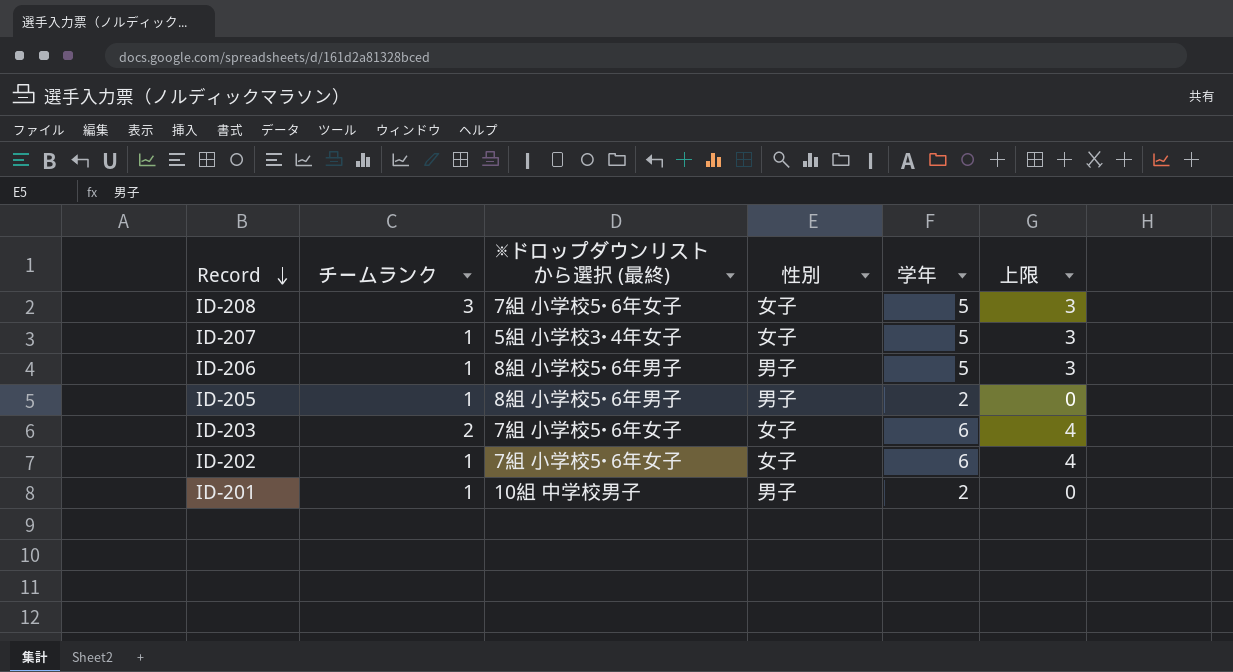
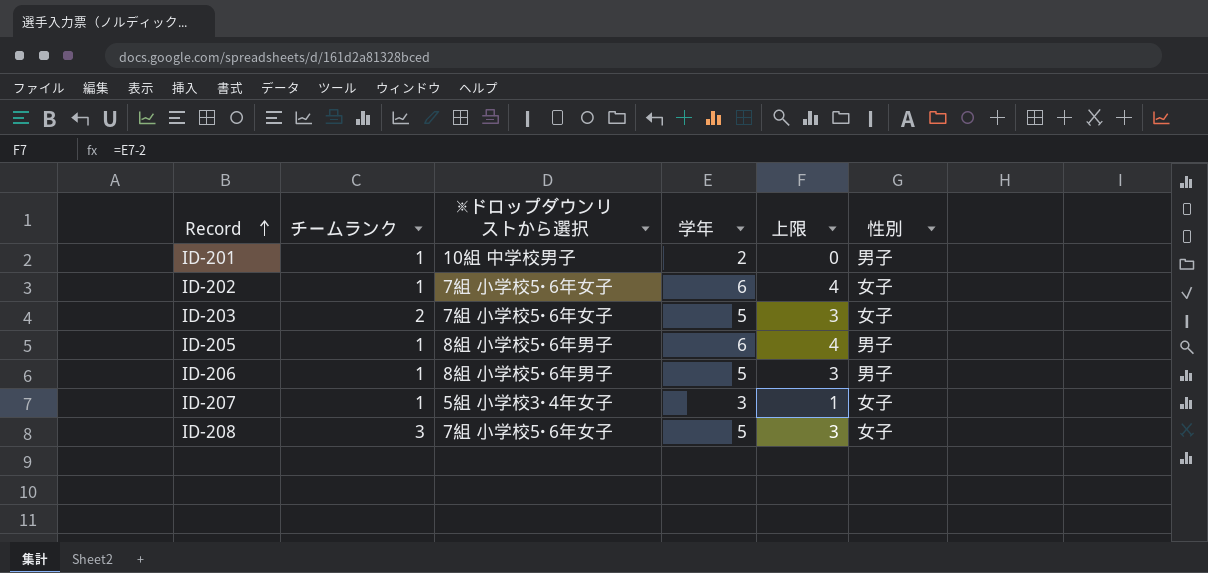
row order: Record descending -> Record ascending
column name: ※ドロップダウンリストから選択 (最終) -> ※ドロップダウンリストから選択
column 性別 | position: 4 -> 6
ID-203 | 学年: 6 -> 5
ID-203 | 上限: 4 -> 3
ID-205 | 学年: 2 -> 6
ID-205 | 上限: 0 -> 4
ID-207 | 学年: 5 -> 3
ID-207 | 上限: 3 -> 1

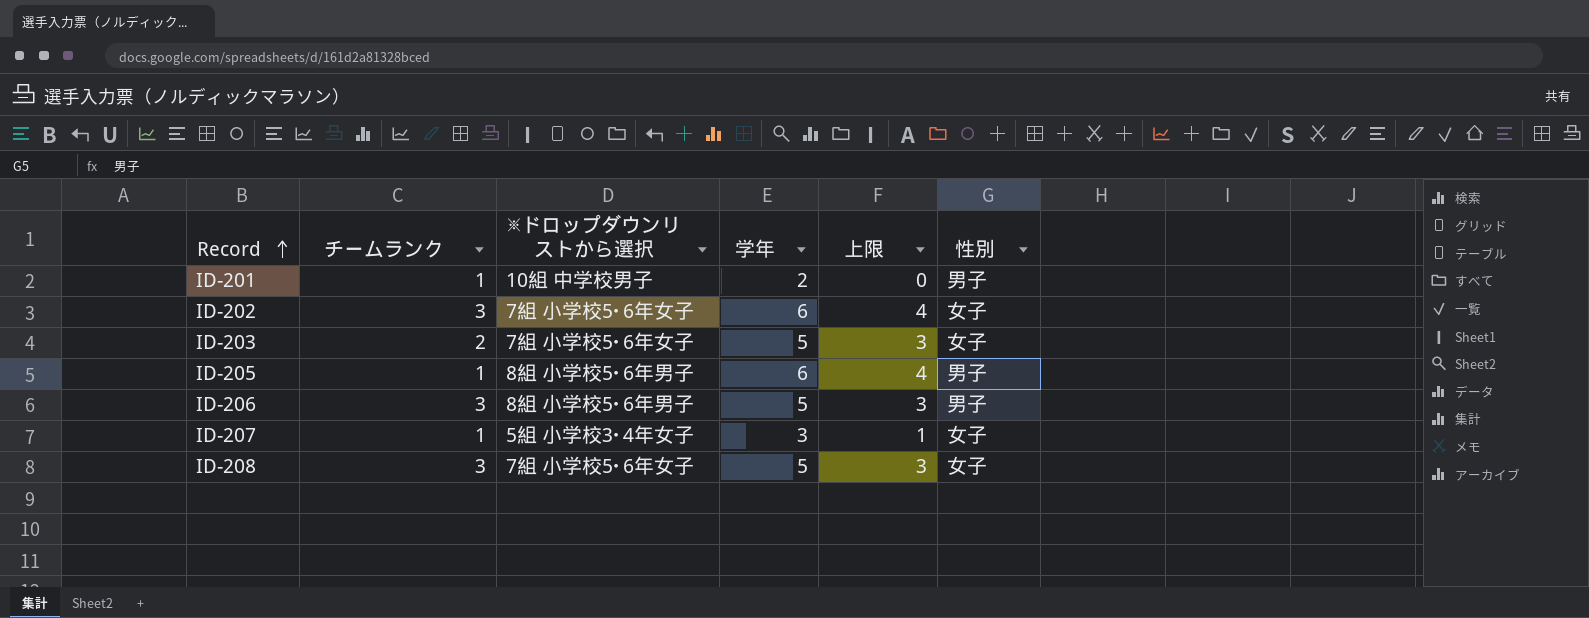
ID-202 | チームランク: 1 -> 3
ID-206 | チームランク: 1 -> 3

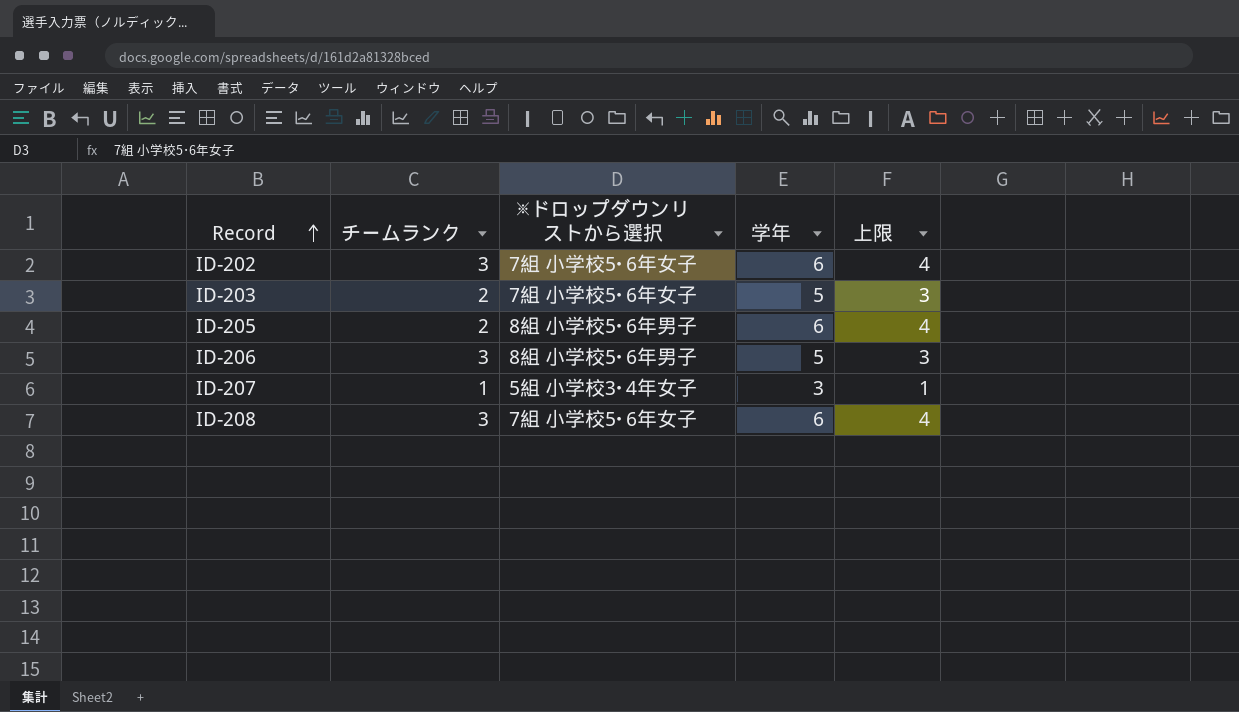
column 性別 | position: 6 -> none
row ID-201: 1 | 10組 中学校男子 | 2 | 0 | 男子 -> none
ID-205 | チームランク: 1 -> 2
ID-208 | 学年: 5 -> 6
ID-208 | 上限: 3 -> 4

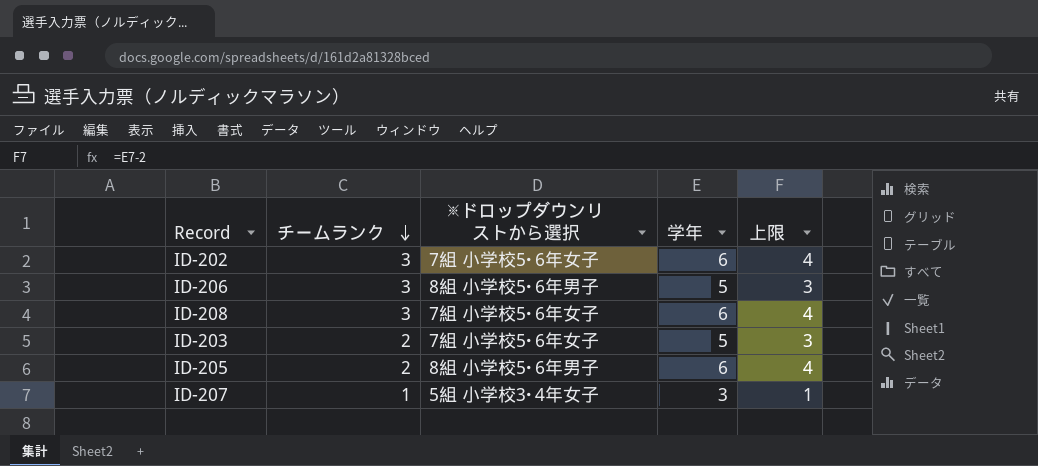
row order: Record ascending -> チームランク descending

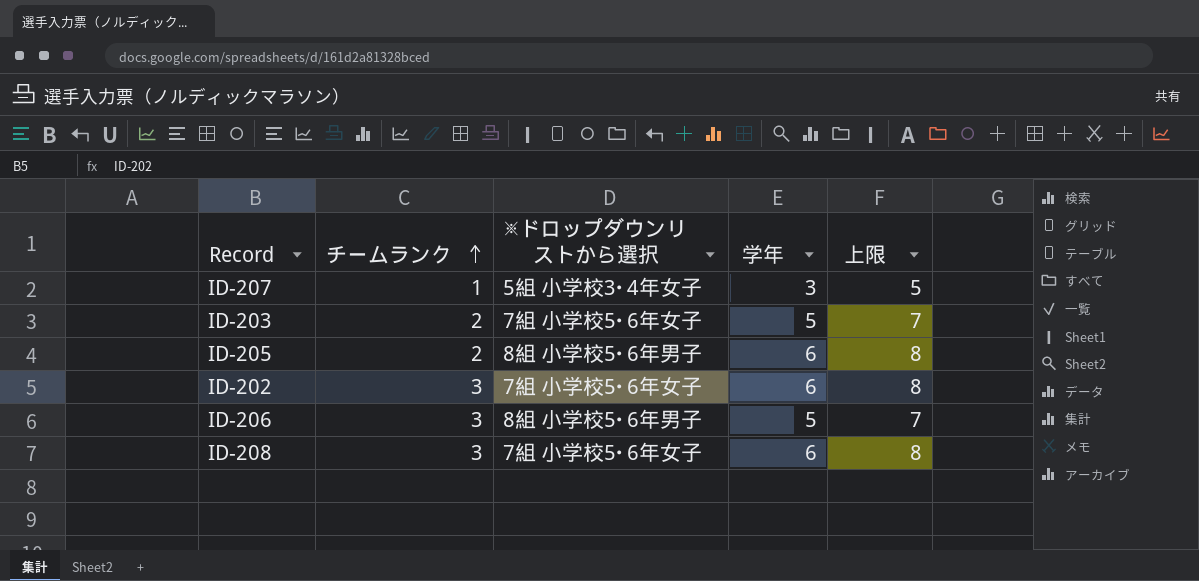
row order: チームランク descending -> チームランク ascending
column 上限 | formula: [学年] - 2 -> [学年] + 2

